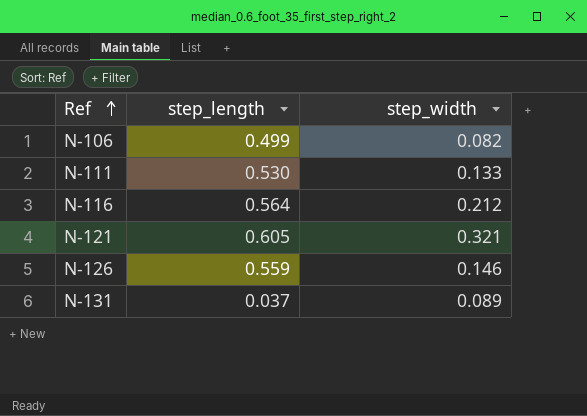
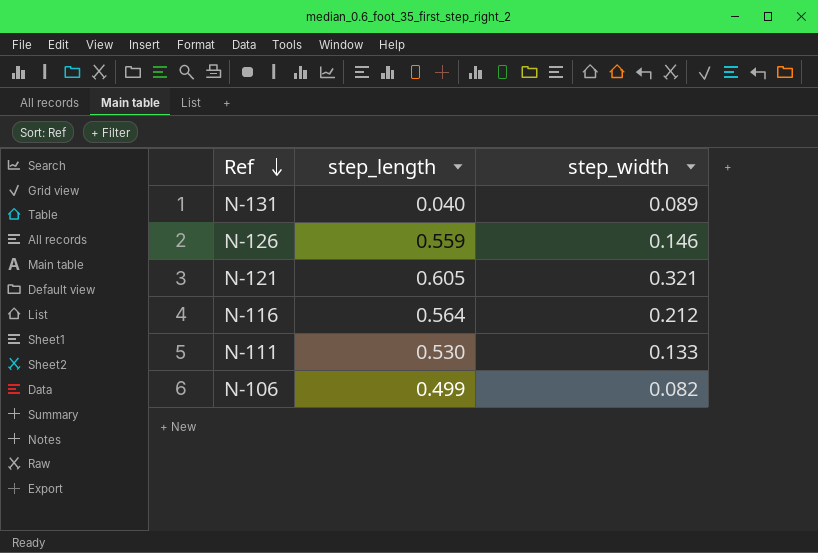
row order: Ref ascending -> Ref descending
N-131 | step_length: 0.037 -> 0.040

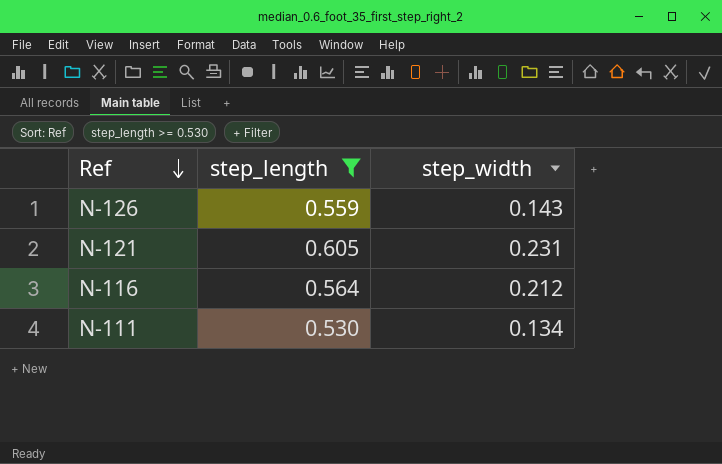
filter: none -> step_length >= 0.530
N-126 | step_width: 0.146 -> 0.143
N-121 | step_width: 0.321 -> 0.231
N-111 | step_width: 0.133 -> 0.134

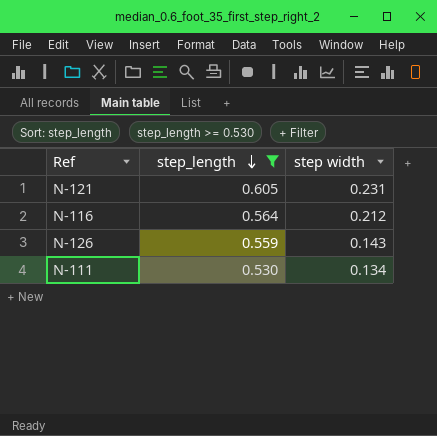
row order: Ref descending -> step_length descending
column name: step_width -> step width

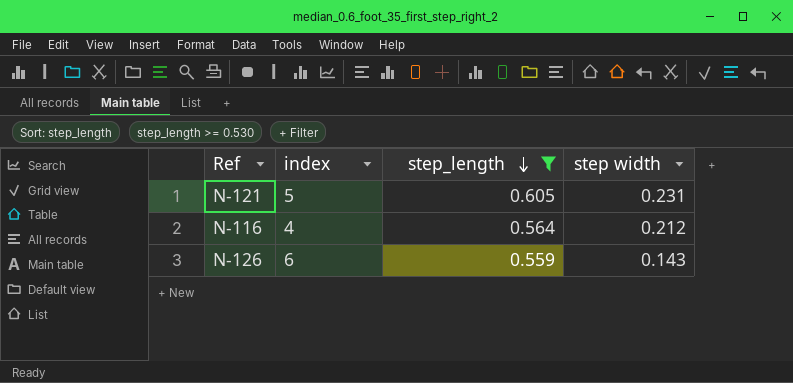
column index | position: none -> 2
row N-111: 0.530 | 0.134 -> none

